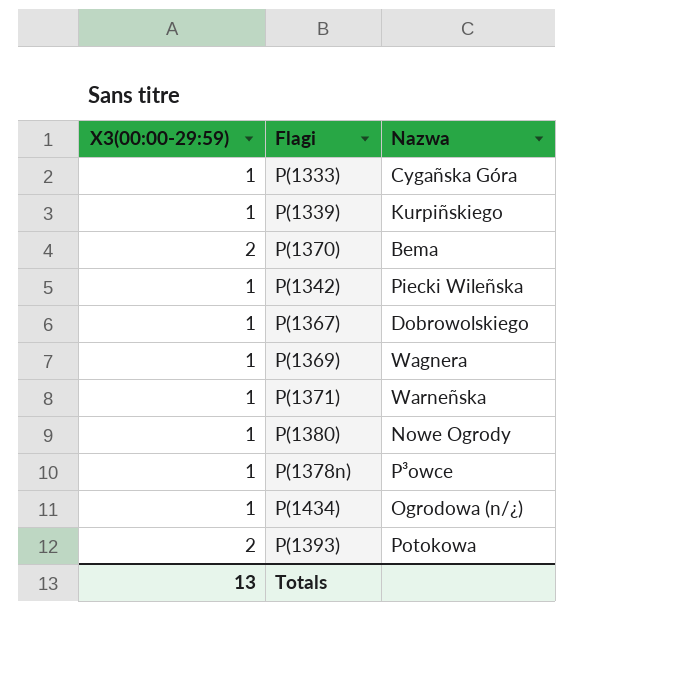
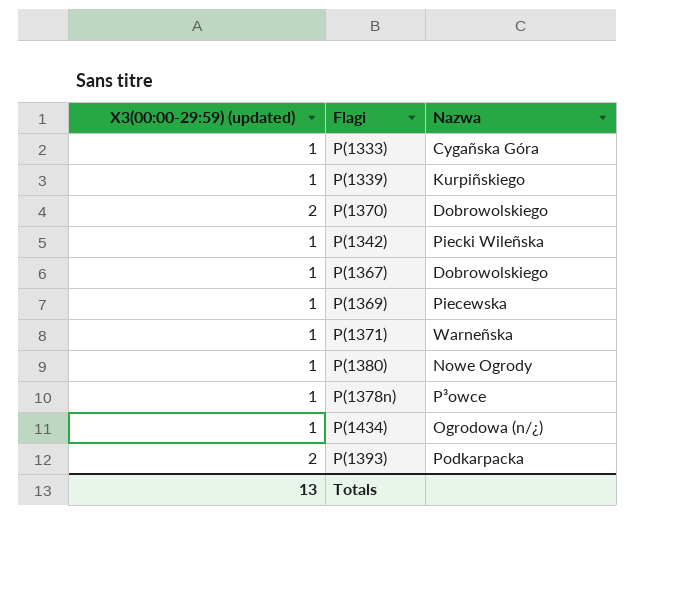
column name: X3(00:00-29:59) -> X3(00:00-29:59) (updated)
P(1370) | Nazwa: Bema -> Dobrowolskiego
P(1369) | Nazwa: Wagnera -> Piecewska
P(1393) | Nazwa: Potokowa -> Podkarpacka

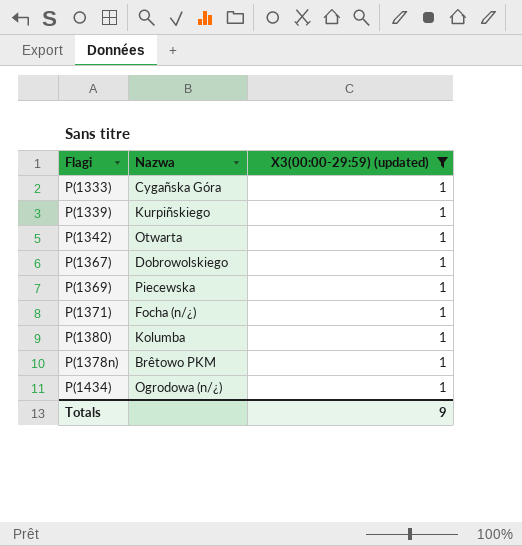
filter: none -> X3(00:00-29:59) (updated) = 1
column X3(00:00-29:59) (updated) | position: 1 -> 3
P(1342) | Nazwa: Piecki Wileñska -> Otwarta
P(1371) | Nazwa: Warneñska -> Focha (n/¿)
P(1380) | Nazwa: Nowe Ogrody -> Kolumba
P(1378n) | Nazwa: P³owce -> Brêtowo PKM
Totals | X3(00:00-29:59) (updated): 13 -> 9

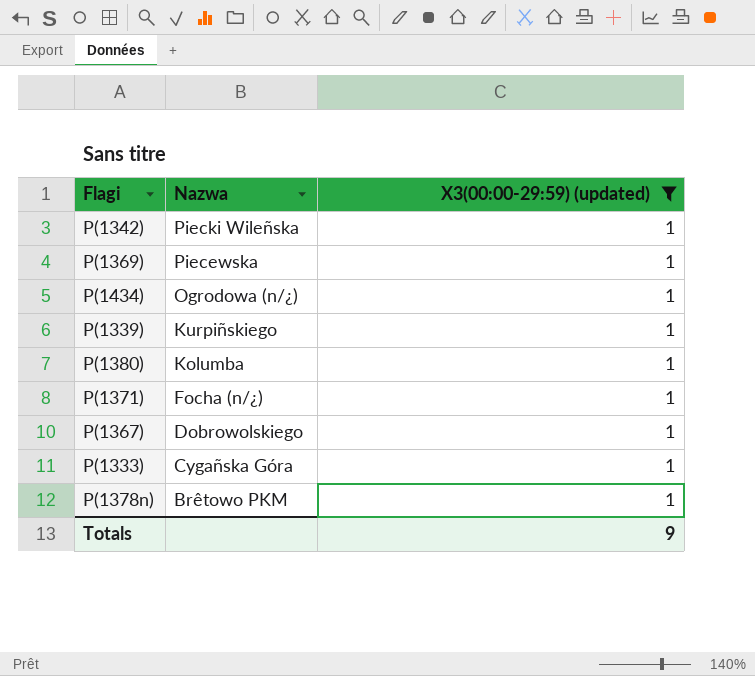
row order: none -> Nazwa descending
P(1342) | Nazwa: Otwarta -> Piecki Wileñska

